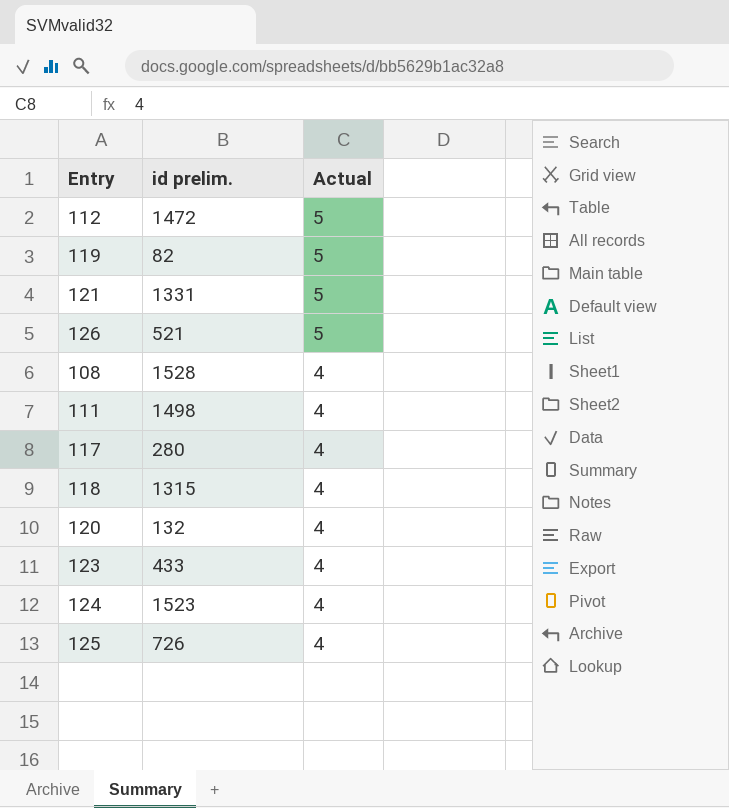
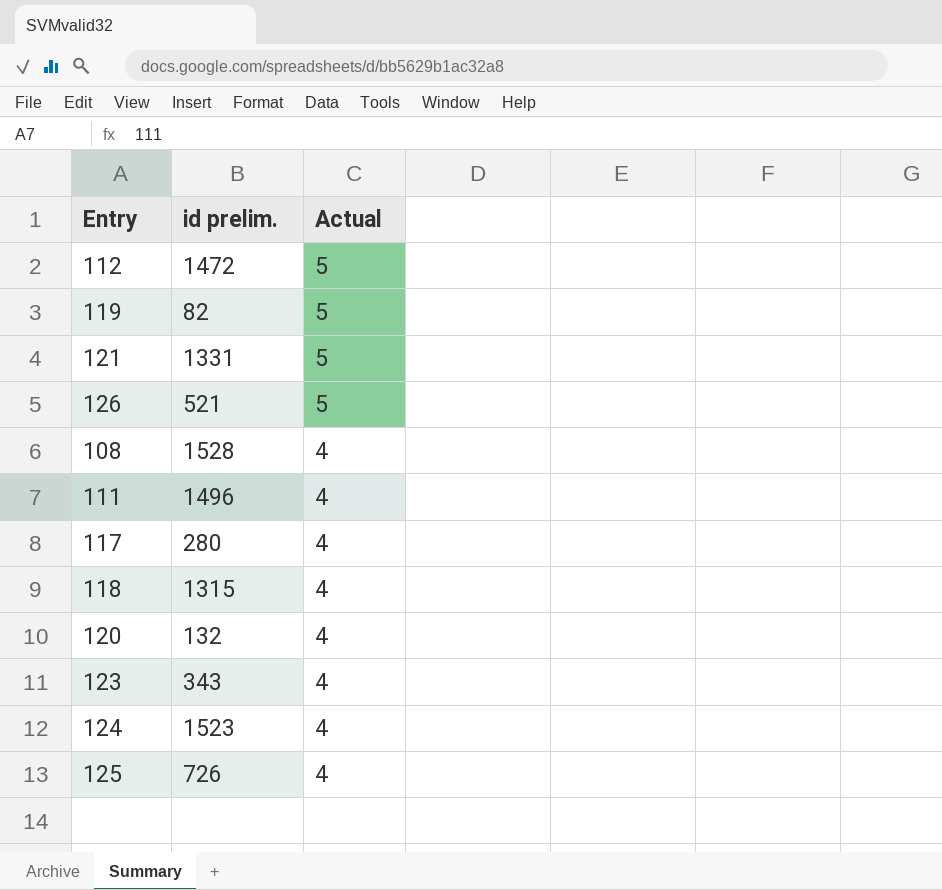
111 | id prelim.: 1498 -> 1496
123 | id prelim.: 433 -> 343

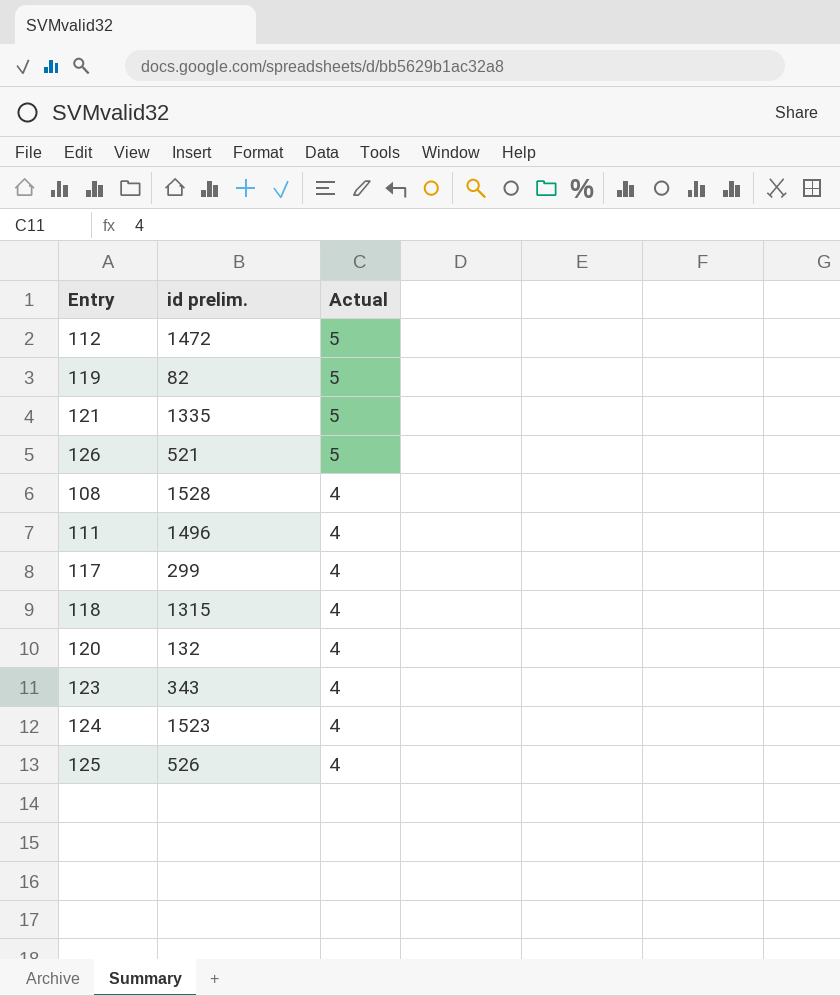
121 | id prelim.: 1331 -> 1335
117 | id prelim.: 280 -> 299
125 | id prelim.: 726 -> 526

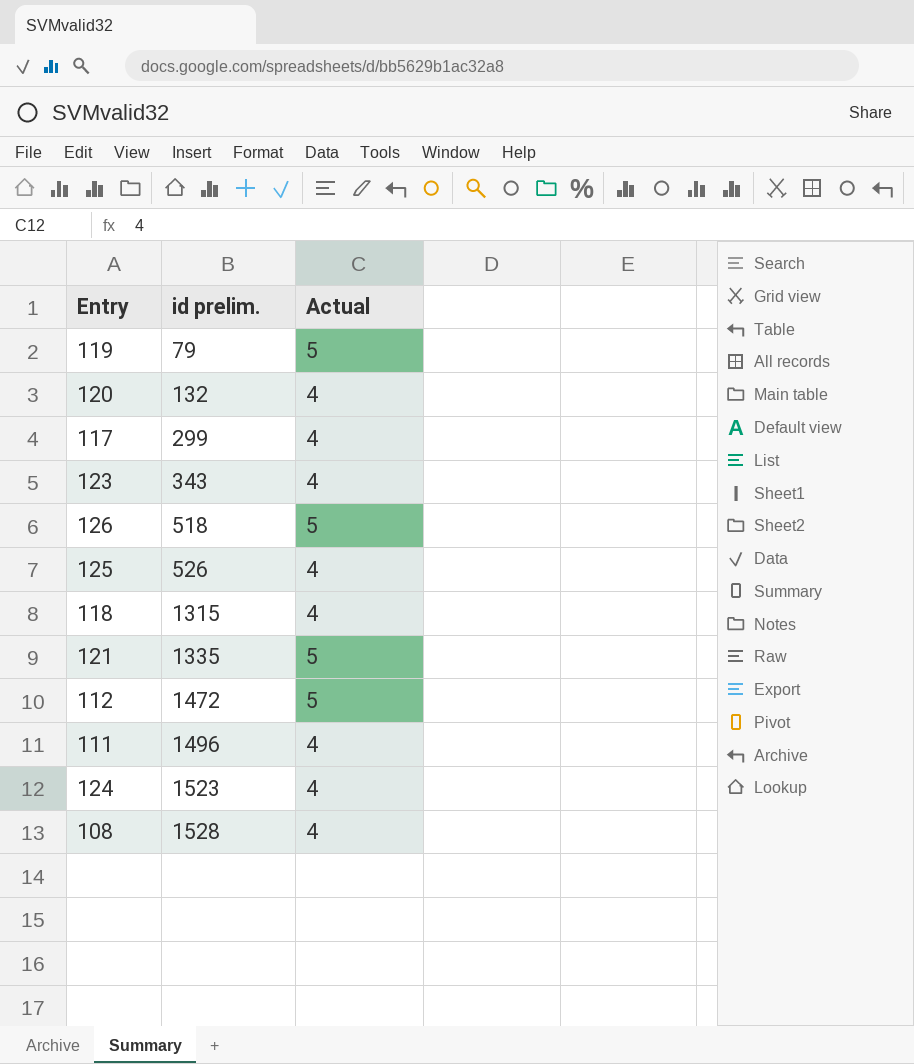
row order: Actual descending -> id prelim. ascending
119 | id prelim.: 82 -> 79
126 | id prelim.: 521 -> 518

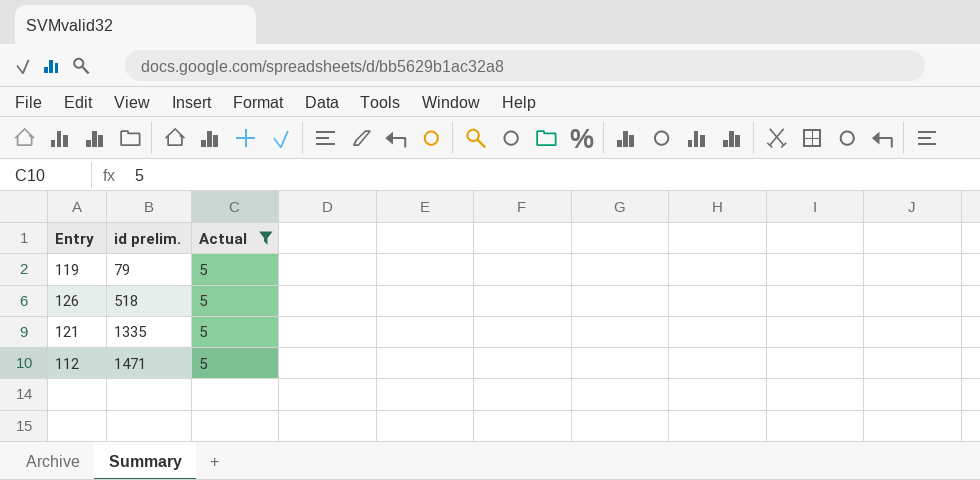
filter: none -> Actual = 5
112 | id prelim.: 1472 -> 1471

